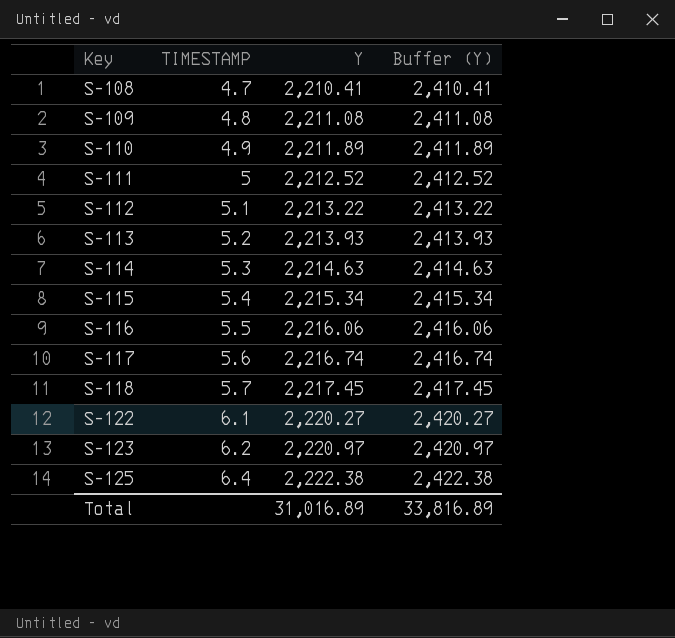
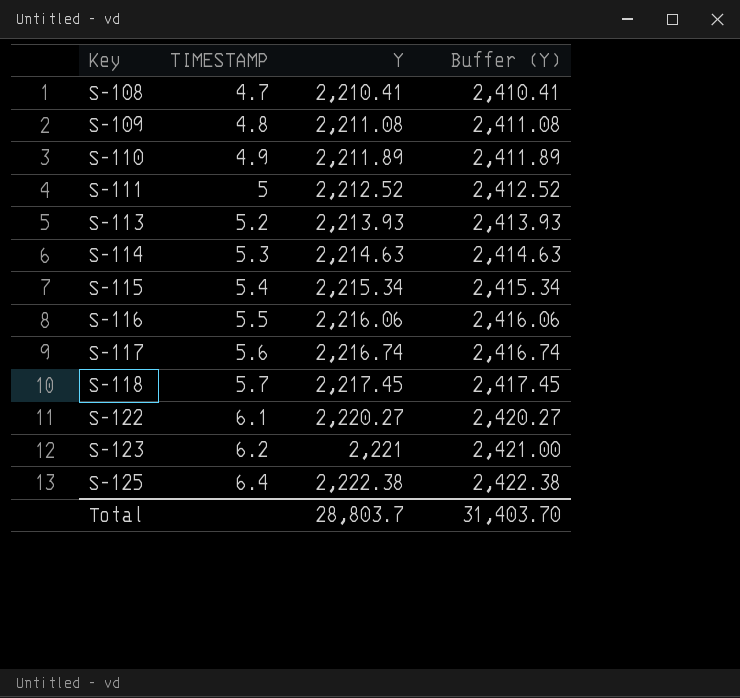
row S-112: 5.1 | 2,213.22 | 2,413.22 -> none
S-123 | Y: 2,220.97 -> 2,221
S-123 | Buffer (Y): 2,420.97 -> 2,421.00
Total | Y: 31,016.89 -> 28,803.7
Total | Buffer (Y): 33,816.89 -> 31,403.70

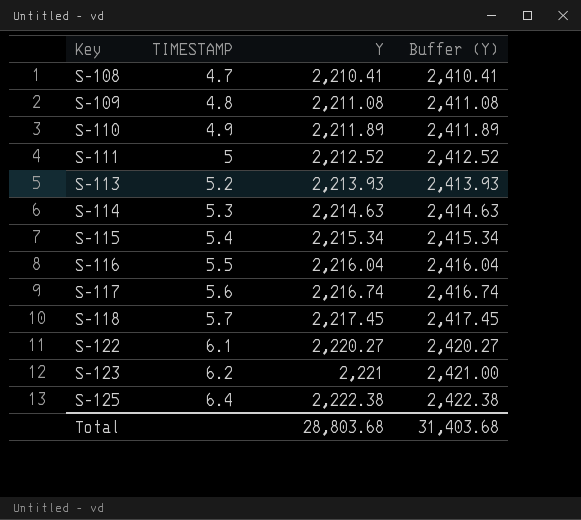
S-116 | Y: 2,216.06 -> 2,216.04
S-116 | Buffer (Y): 2,416.06 -> 2,416.04
Total | Y: 28,803.7 -> 28,803.68
Total | Buffer (Y): 31,403.70 -> 31,403.68

